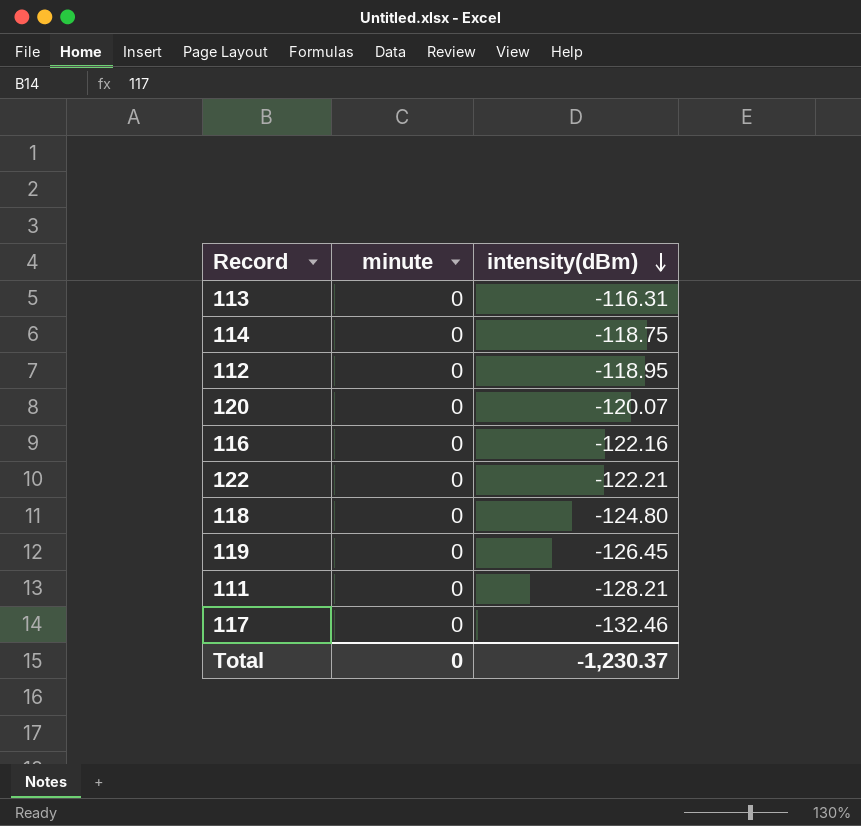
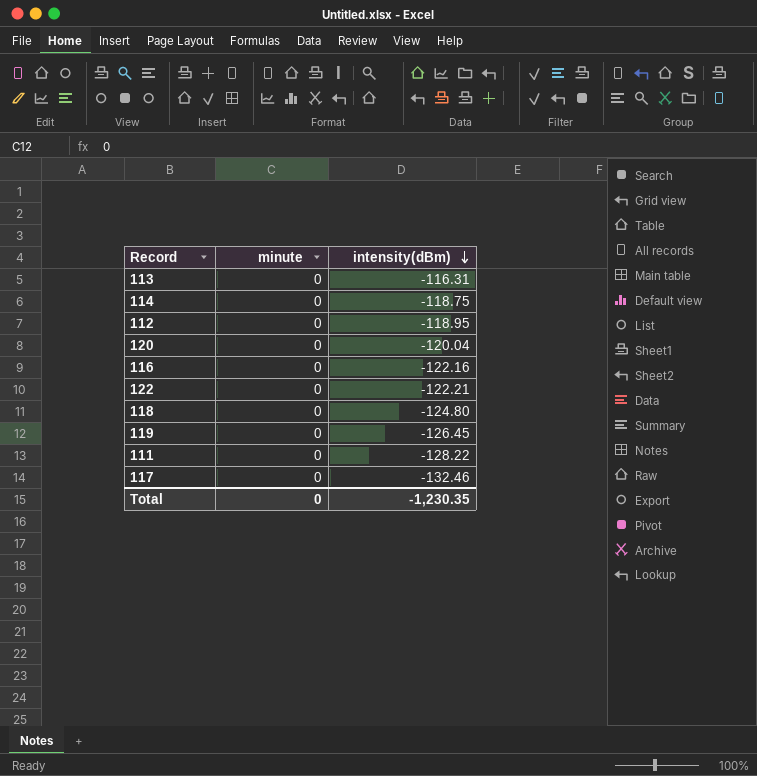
120 | intensity(dBm): -120.07 -> -120.04
111 | intensity(dBm): -128.21 -> -128.22
Total | intensity(dBm): -1,230.37 -> -1,230.35

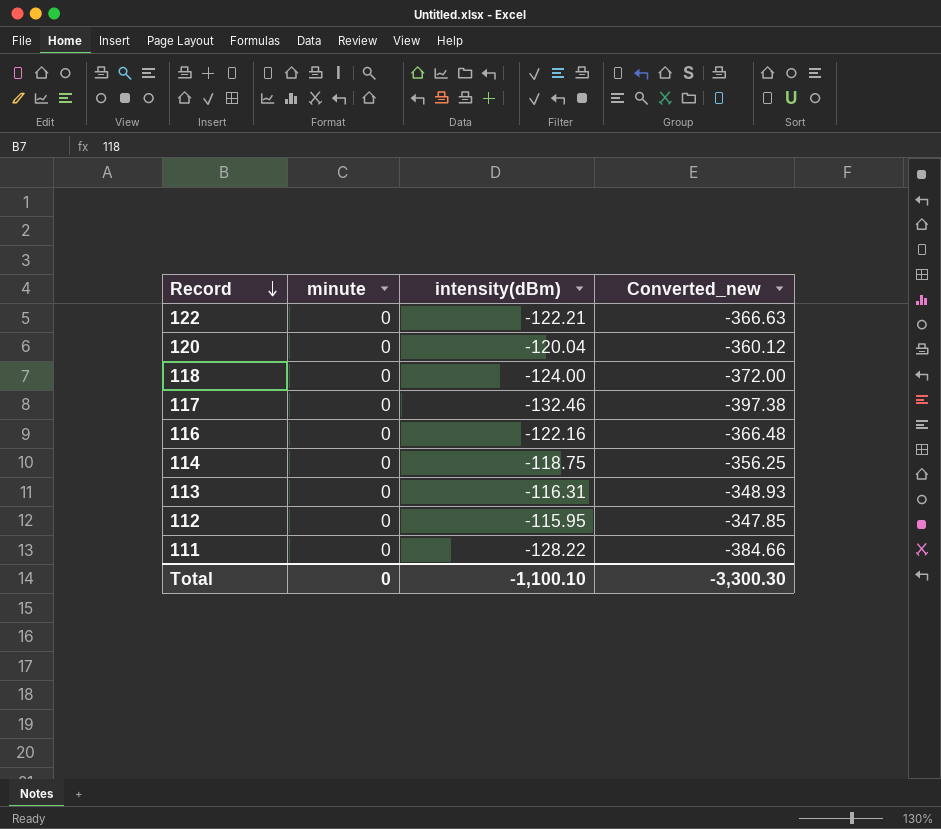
row order: intensity(dBm) descending -> Record descending
column Converted_new | formula: none -> [intensity(dBm)] * 3
row 119: 0 | -126.45 -> none
118 | intensity(dBm): -124.80 -> -124.00
112 | intensity(dBm): -118.95 -> -115.95
Total | intensity(dBm): -1,230.35 -> -1,100.10

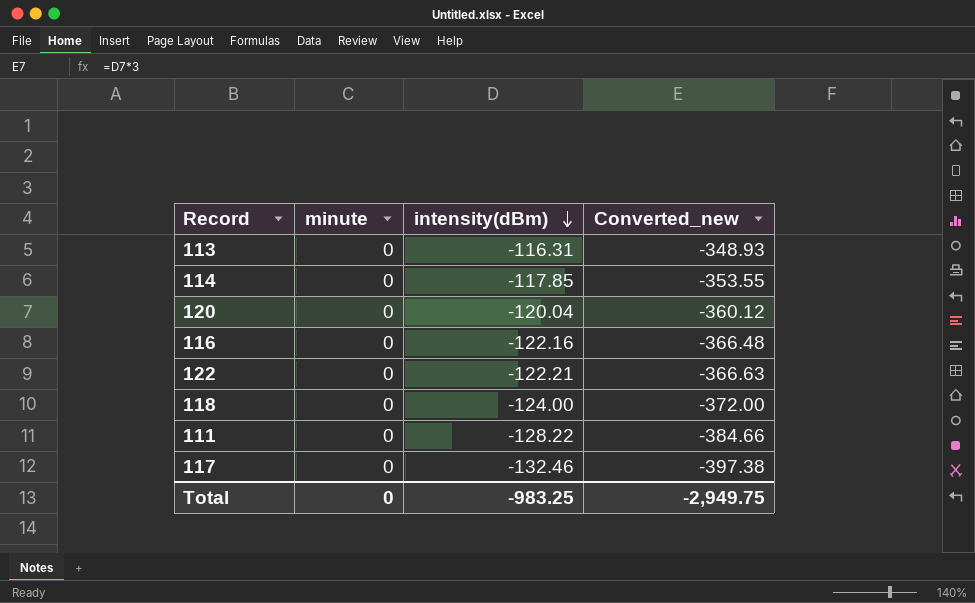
row order: Record descending -> intensity(dBm) descending
row 112: 0 | -115.95 | -347.85 -> none
114 | intensity(dBm): -118.75 -> -117.85
114 | Converted_new: -356.25 -> -353.55
Total | intensity(dBm): -1,100.10 -> -983.25
Total | Converted_new: -3,300.30 -> -2,949.75

